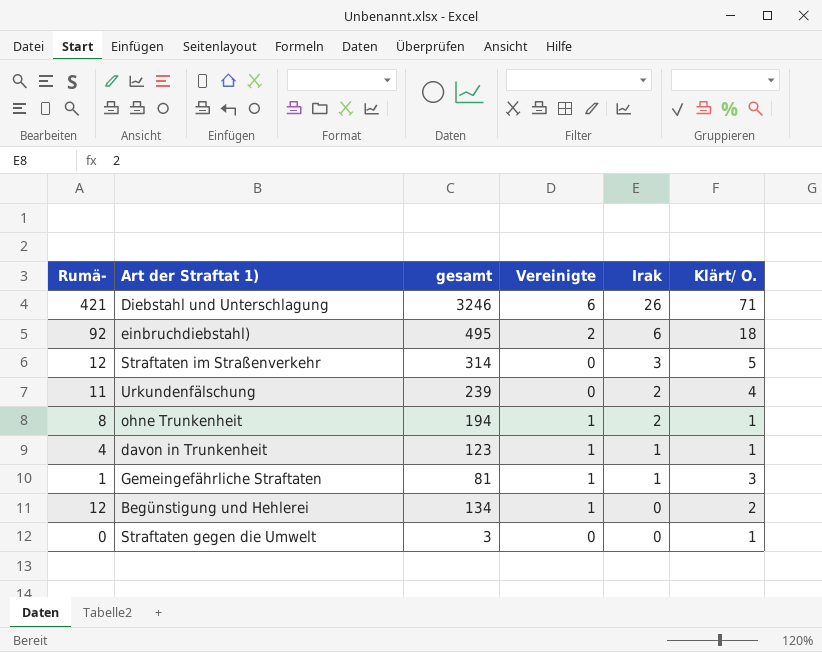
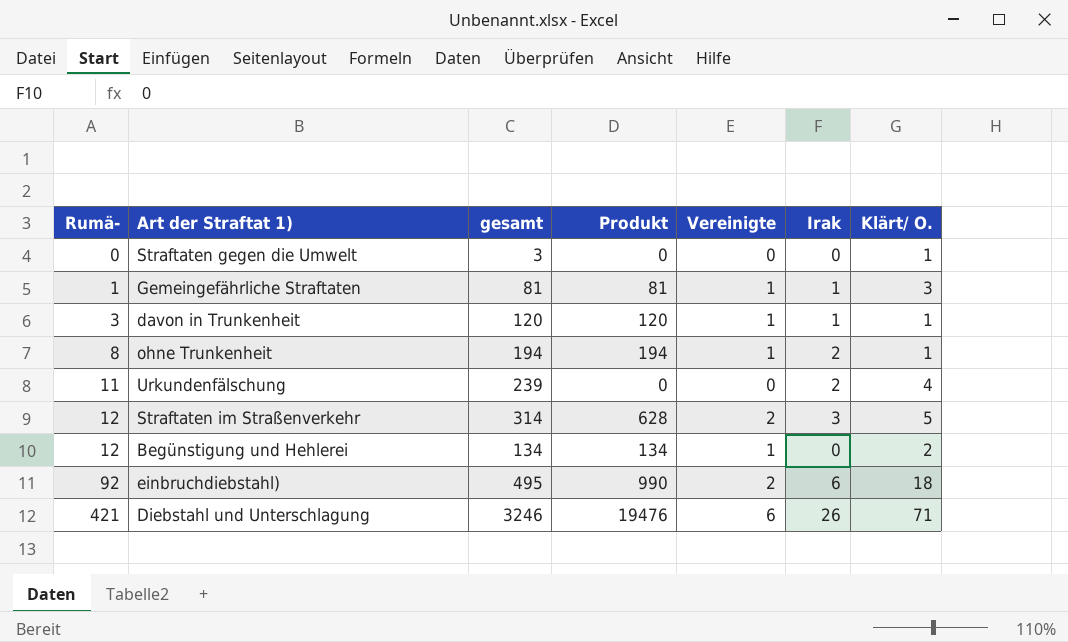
row order: Irak descending -> Rumä- ascending
column Produkt | formula: none -> [gesamt] * [Vereinigte]
davon in Trunkenheit | Rumä-: 4 -> 3
davon in Trunkenheit | gesamt: 123 -> 120
Straftaten im Straßenverkehr | Vereinigte: 0 -> 2

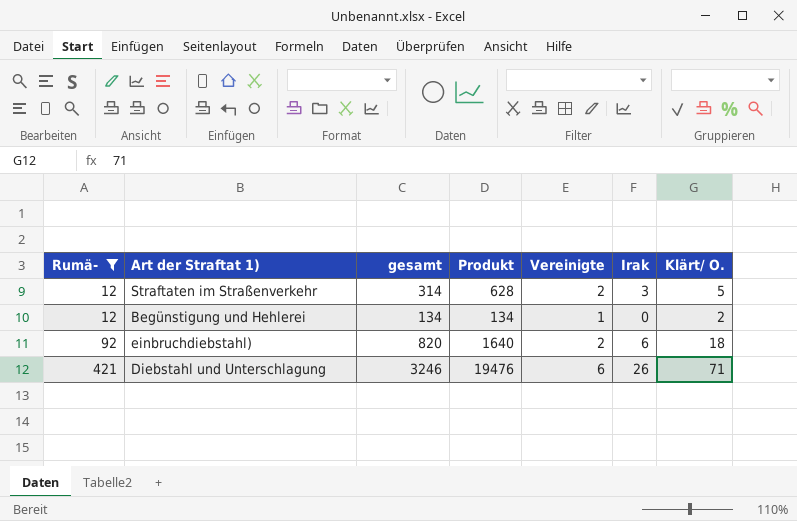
filter: none -> Rumä- >= 12
einbruchdiebstahl) | gesamt: 495 -> 820
einbruchdiebstahl) | Produkt: 990 -> 1640

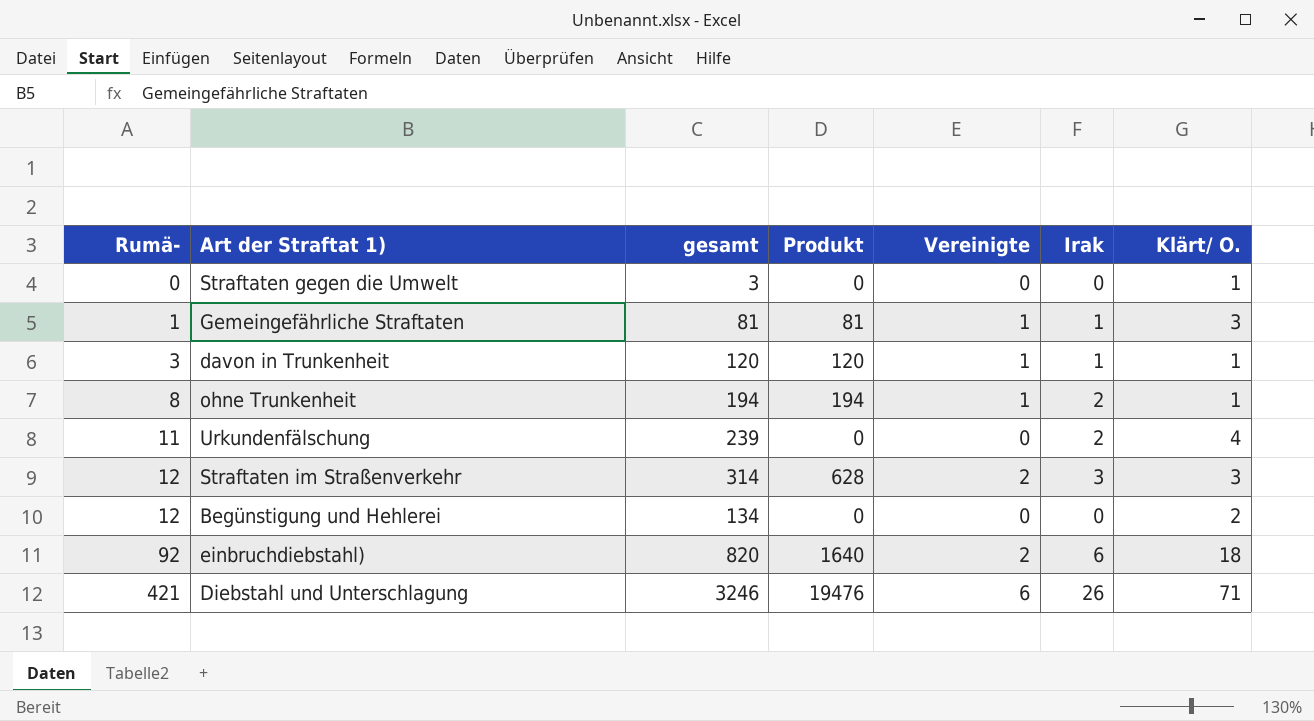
filter: Rumä- >= 12 -> none
Straftaten im Straßenverkehr | Klärt/ O.: 5 -> 3
Begünstigung und Hehlerei | Produkt: 134 -> 0
Begünstigung und Hehlerei | Vereinigte: 1 -> 0

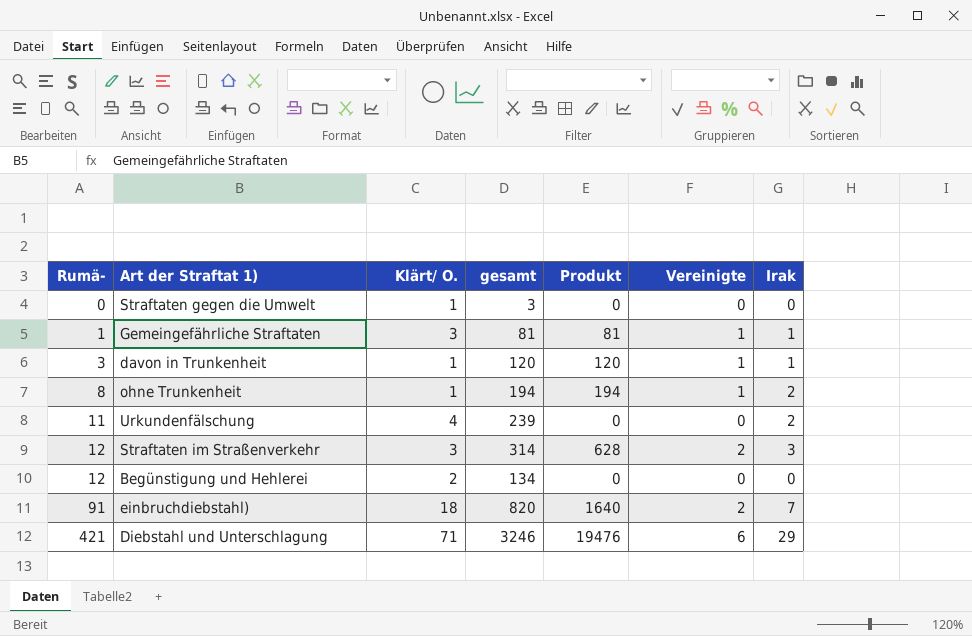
column Klärt/ O. | position: 7 -> 3
einbruchdiebstahl) | Rumä-: 92 -> 91
einbruchdiebstahl) | Irak: 6 -> 7
Diebstahl und Unterschlagung | Irak: 26 -> 29

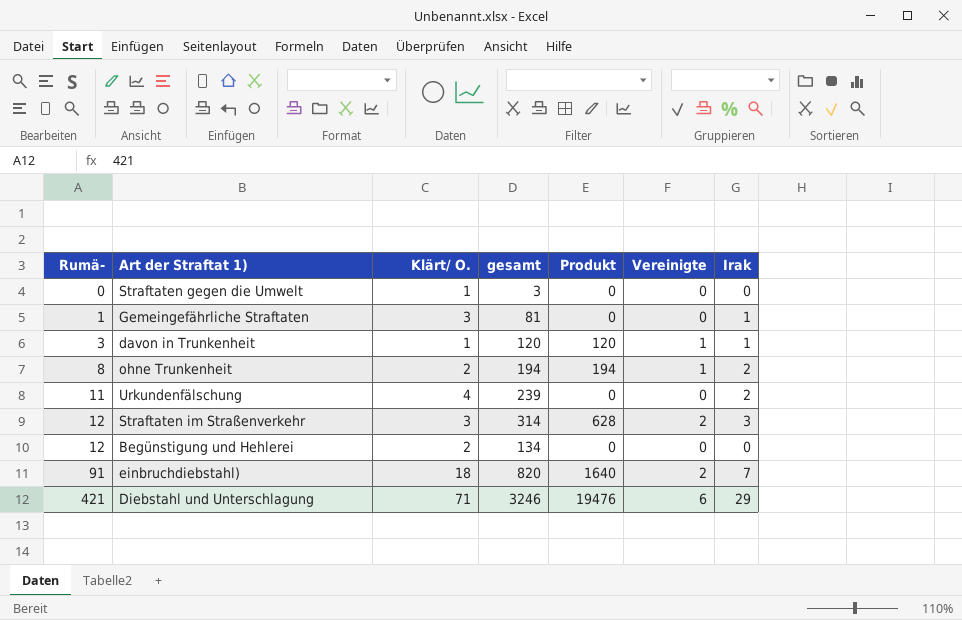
Gemeingefährliche Straftaten | Produkt: 81 -> 0
Gemeingefährliche Straftaten | Vereinigte: 1 -> 0
ohne Trunkenheit | Klärt/ O.: 1 -> 2

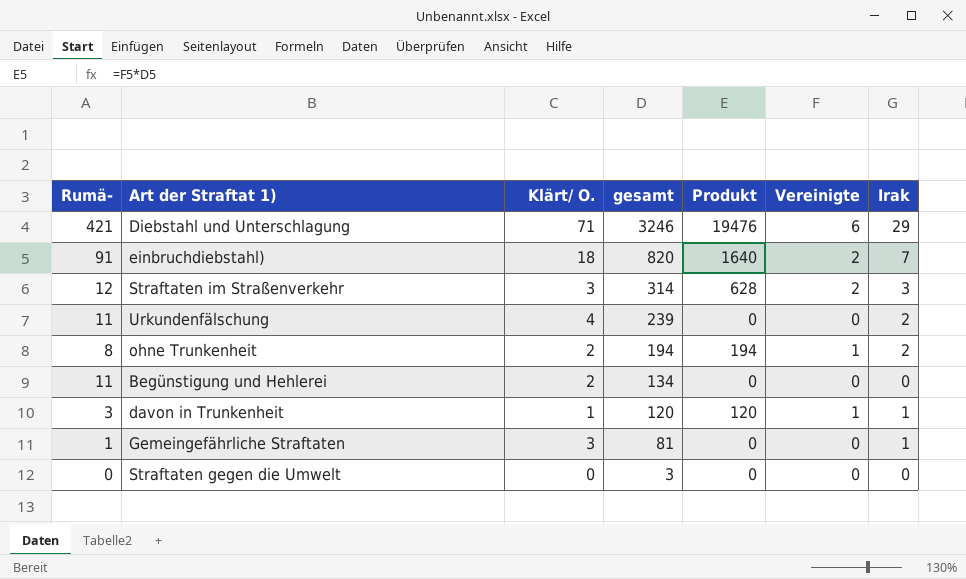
row order: Rumä- ascending -> gesamt descending
Begünstigung und Hehlerei | Rumä-: 12 -> 11
Straftaten gegen die Umwelt | Klärt/ O.: 1 -> 0

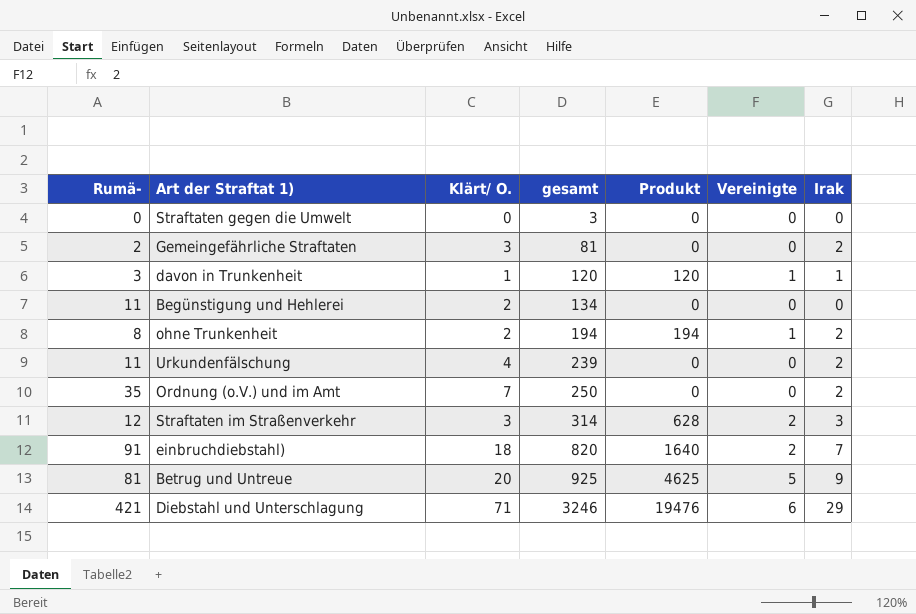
row order: gesamt descending -> gesamt ascending
Gemeingefährliche Straftaten | Rumä-: 1 -> 2
Gemeingefährliche Straftaten | Irak: 1 -> 2
row Ordnung (o.V.) und im Amt: none -> 35 | 7 | 250 | 0 | 0 | 2
row Betrug und Untreue: none -> 81 | 20 | 925 | 4625 | 5 | 9

